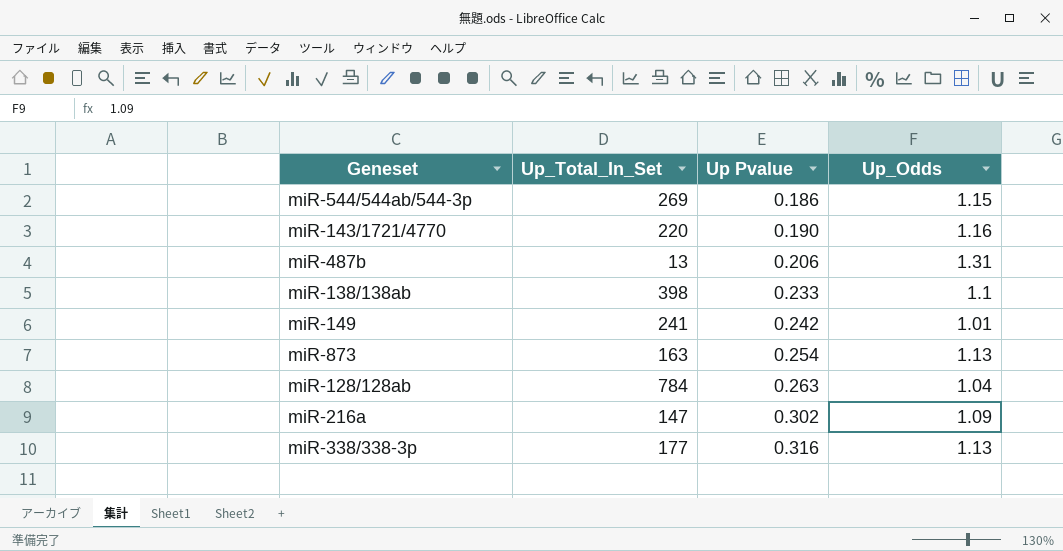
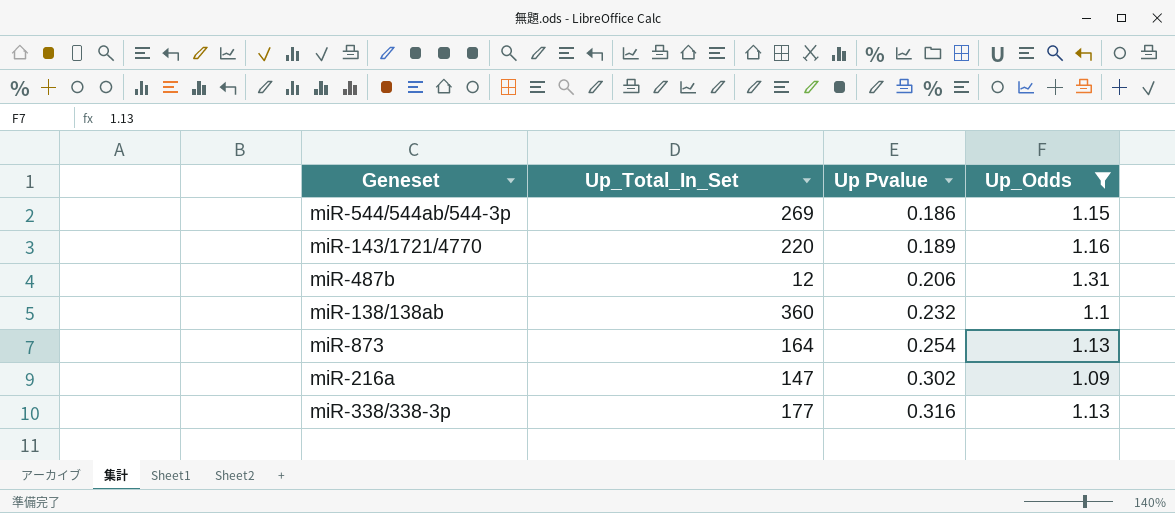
filter: none -> Up_Odds >= 1.09
miR-143/1721/4770 | Up Pvalue: 0.190 -> 0.189
miR-487b | Up_Total_In_Set: 13 -> 12
miR-138/138ab | Up_Total_In_Set: 398 -> 360
miR-138/138ab | Up Pvalue: 0.233 -> 0.232
miR-873 | Up_Total_In_Set: 163 -> 164

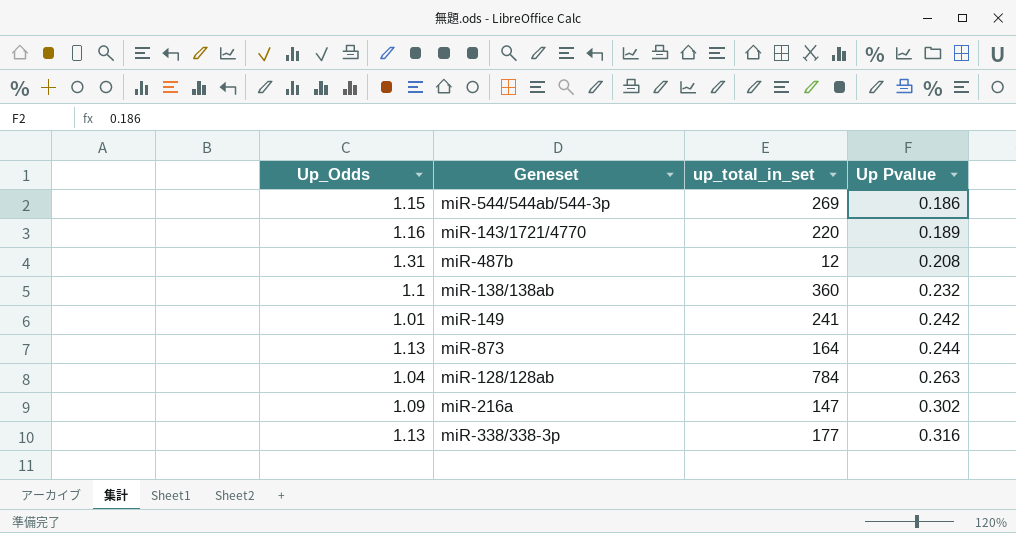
filter: Up_Odds >= 1.09 -> none
column Up_Odds | position: 4 -> 1
column name: Up_Total_In_Set -> up_total_in_set
miR-487b | Up Pvalue: 0.206 -> 0.208
miR-873 | Up Pvalue: 0.254 -> 0.244

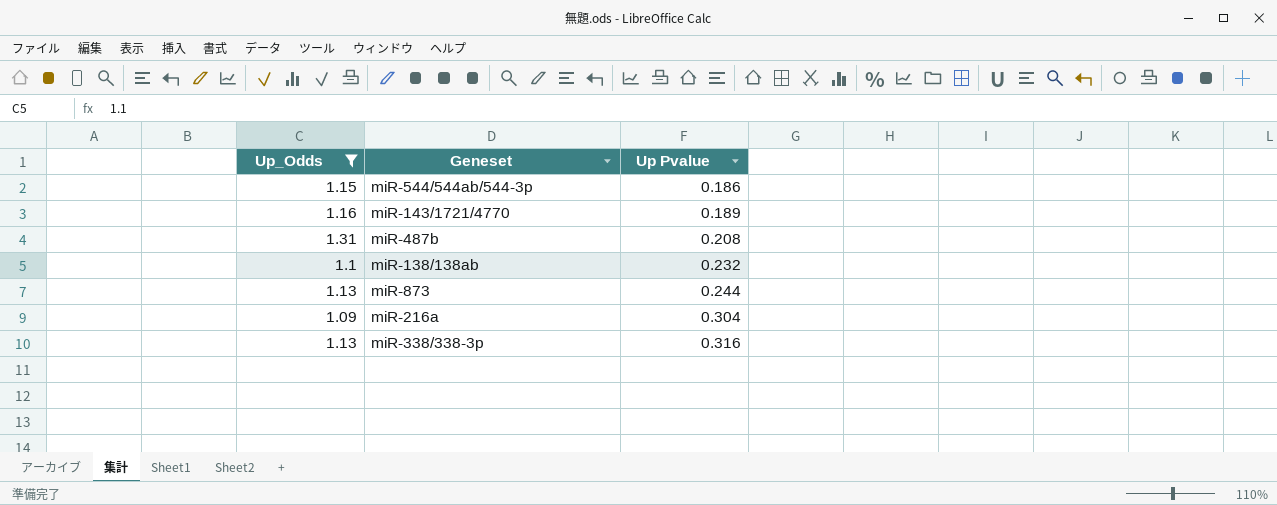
filter: none -> Up_Odds >= 1.09
column up_total_in_set | position: 3 -> none
miR-216a | Up Pvalue: 0.302 -> 0.304

